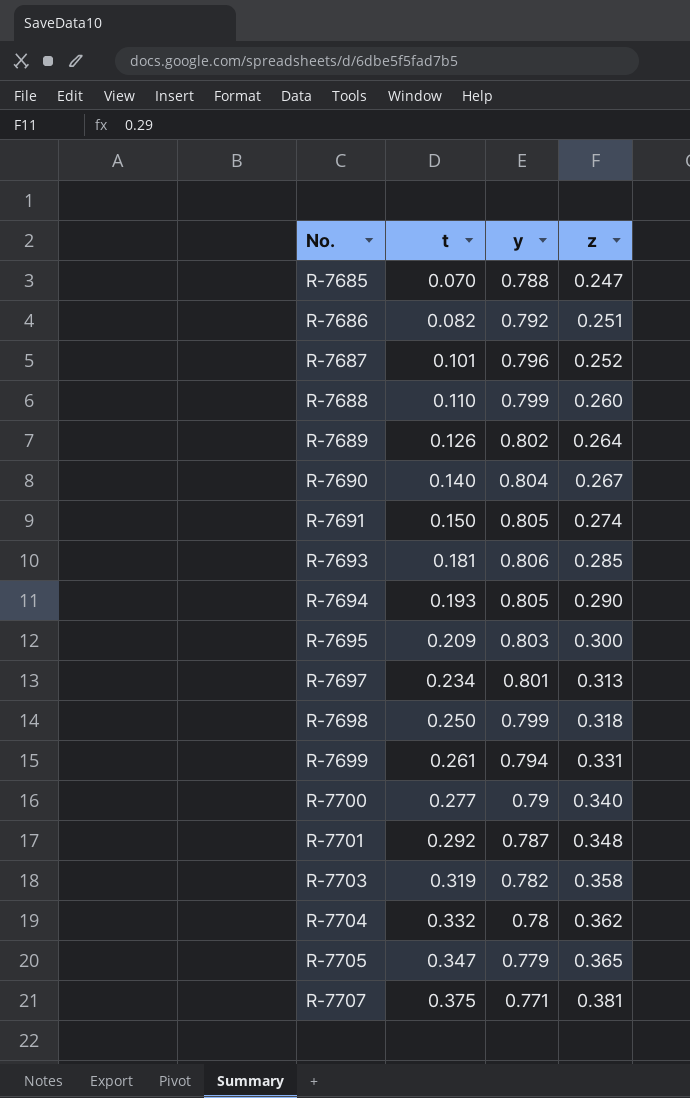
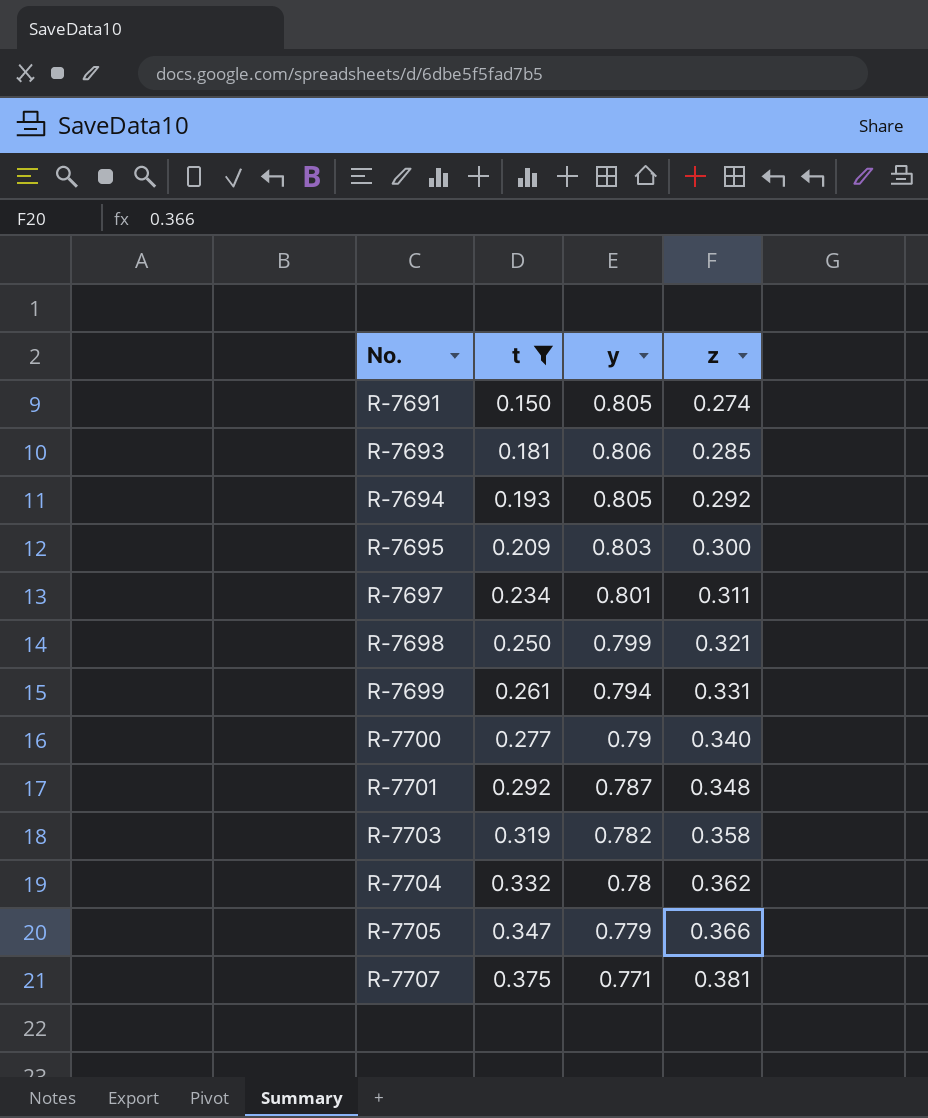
filter: none -> t >= 0.150
R-7694 | z: 0.290 -> 0.292
R-7697 | z: 0.313 -> 0.311
R-7698 | z: 0.318 -> 0.321
R-7705 | z: 0.365 -> 0.366

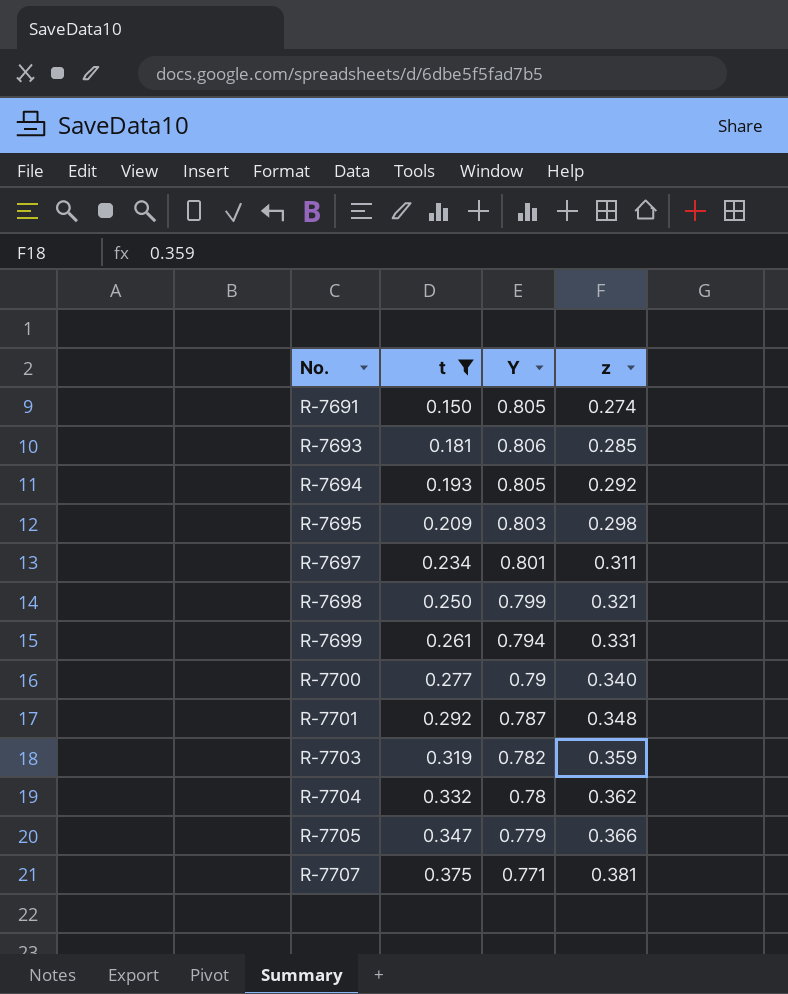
column name: y -> Y
R-7695 | z: 0.300 -> 0.298
R-7703 | z: 0.358 -> 0.359

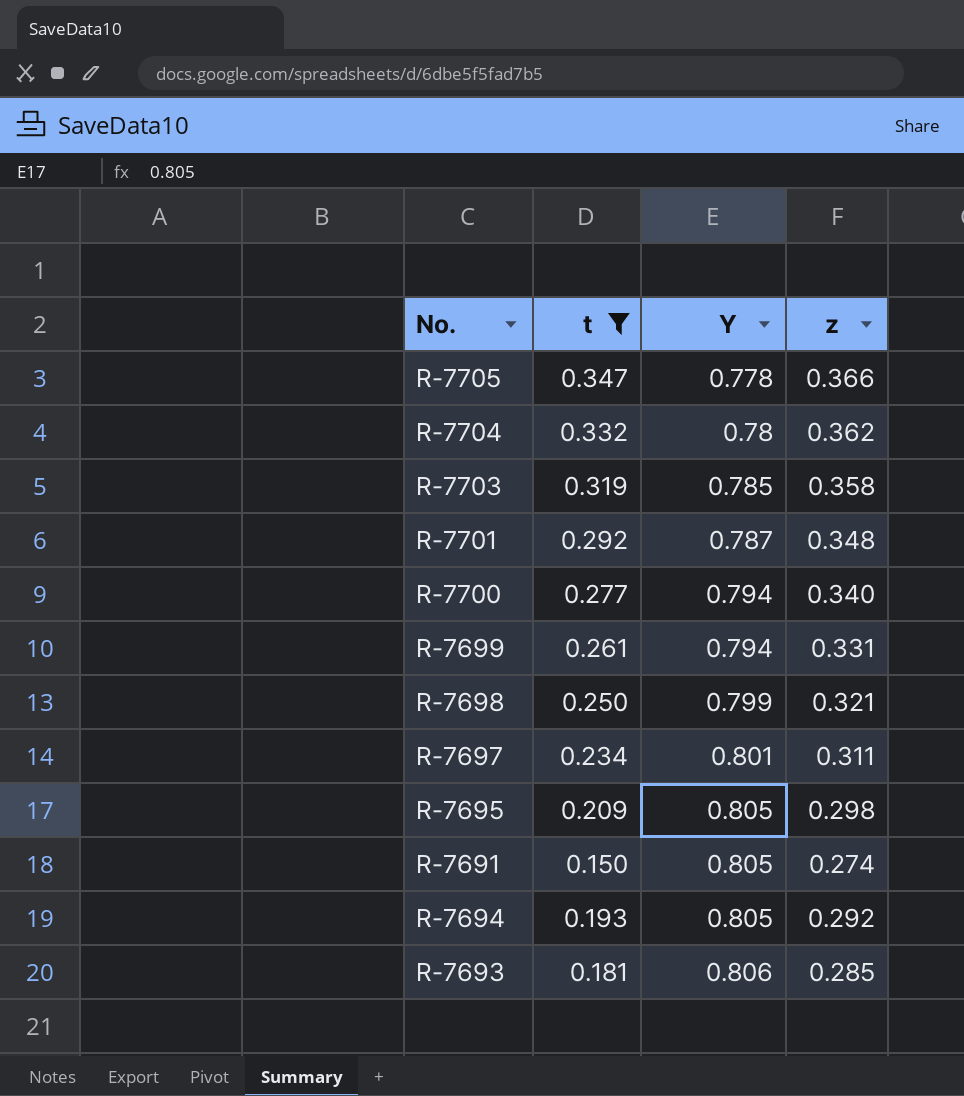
row order: No. ascending -> Y ascending
row R-7707: 0.375 | 0.771 | 0.381 -> none
R-7705 | Y: 0.779 -> 0.778
R-7703 | Y: 0.782 -> 0.785
R-7703 | z: 0.359 -> 0.358
R-7700 | Y: 0.79 -> 0.794
R-7695 | Y: 0.803 -> 0.805

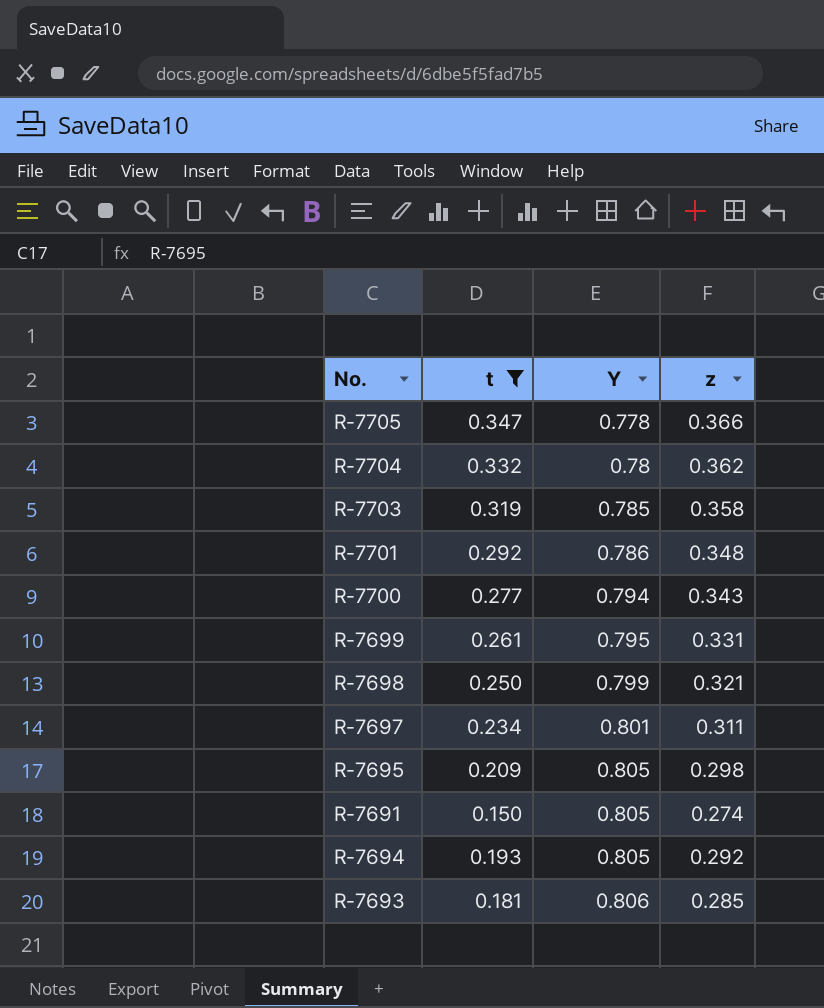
R-7701 | Y: 0.787 -> 0.786
R-7700 | z: 0.340 -> 0.343
R-7699 | Y: 0.794 -> 0.795

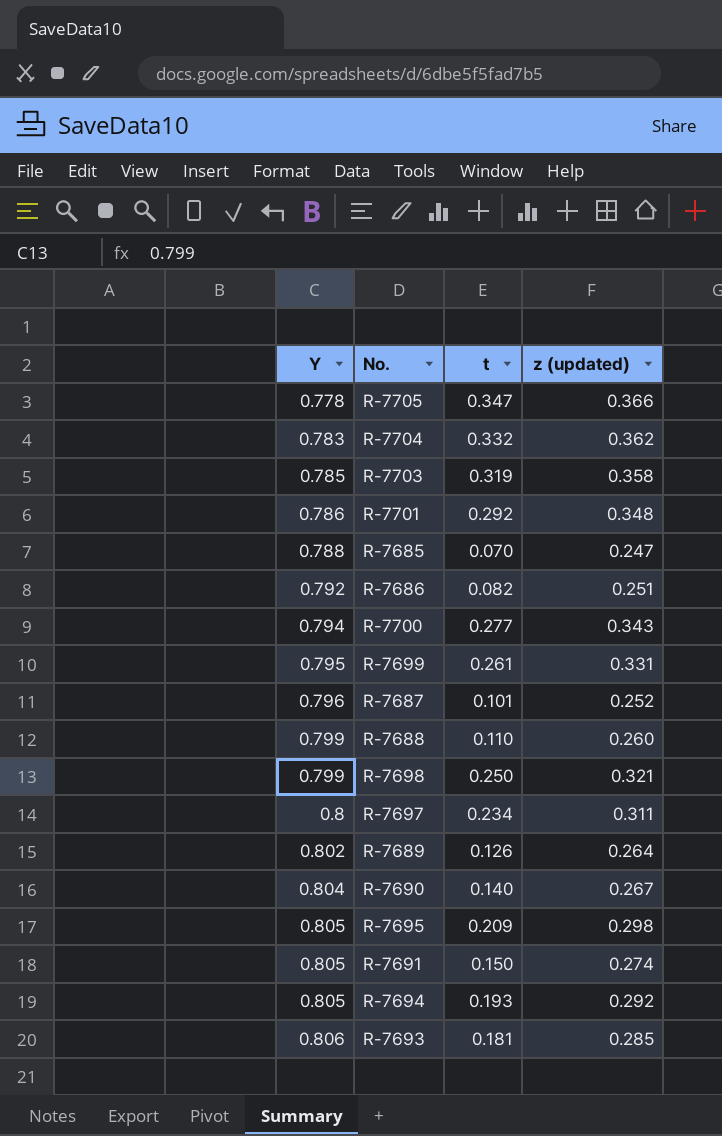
filter: t >= 0.150 -> none
column Y | position: 3 -> 1
column name: z -> z (updated)
R-7704 | Y: 0.78 -> 0.783
R-7697 | Y: 0.801 -> 0.8

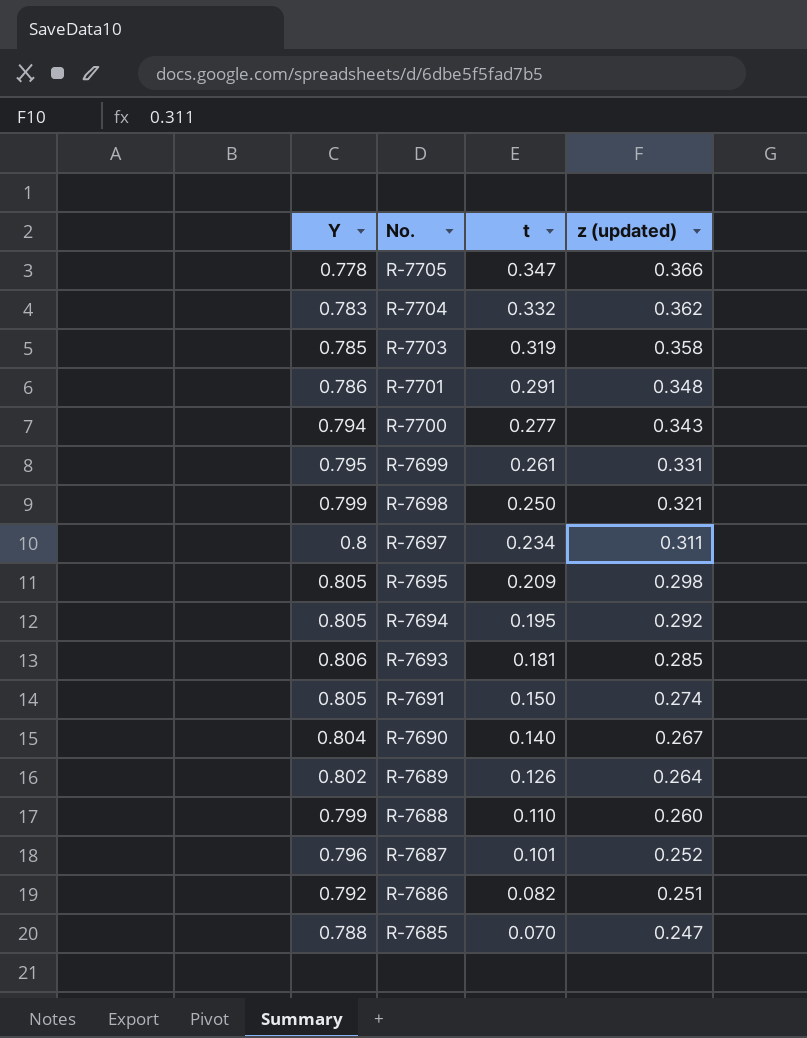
row order: Y ascending -> No. descending
R-7701 | t: 0.292 -> 0.291
R-7694 | t: 0.193 -> 0.195

